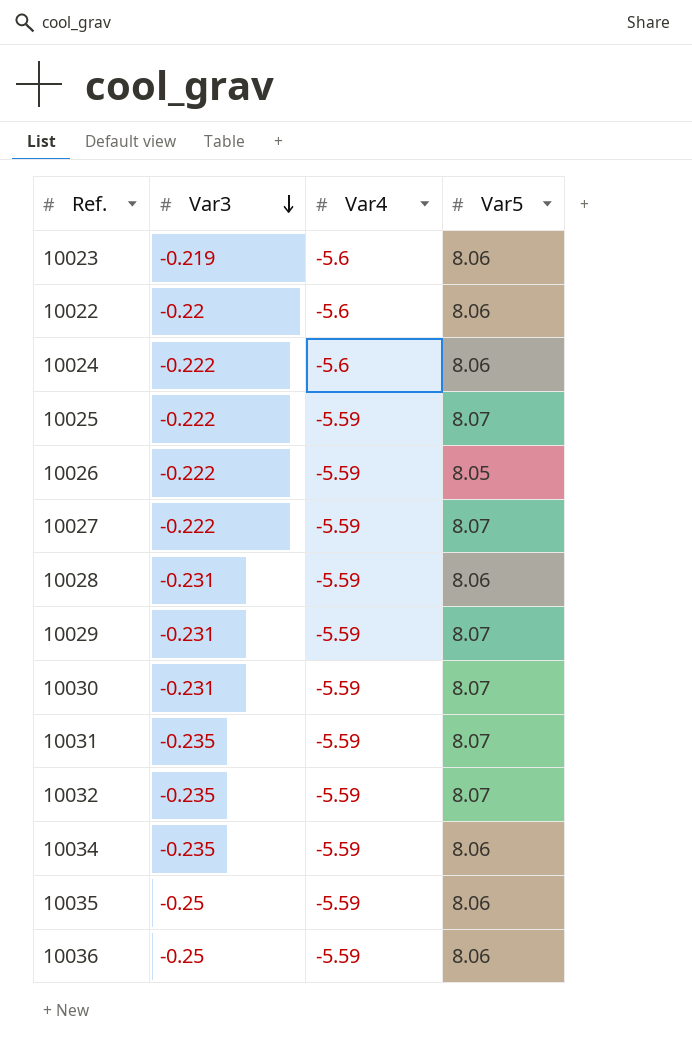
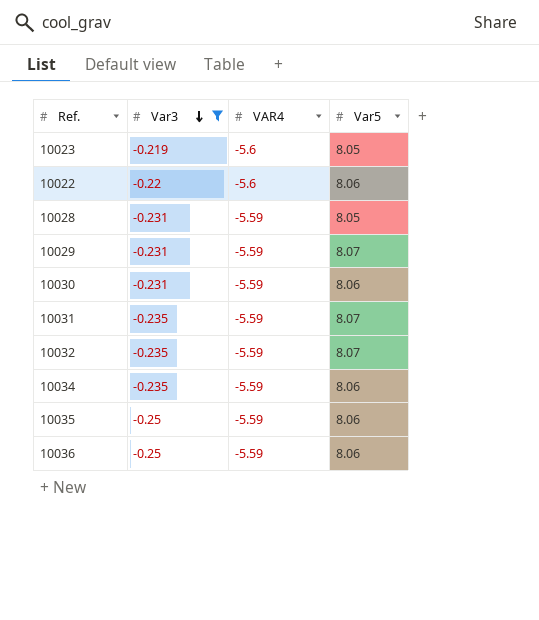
filter: none -> Var3 != -0.222
column name: Var4 -> VAR4
10023 | Var5: 8.06 -> 8.05
10028 | Var5: 8.06 -> 8.05
10030 | Var5: 8.07 -> 8.06

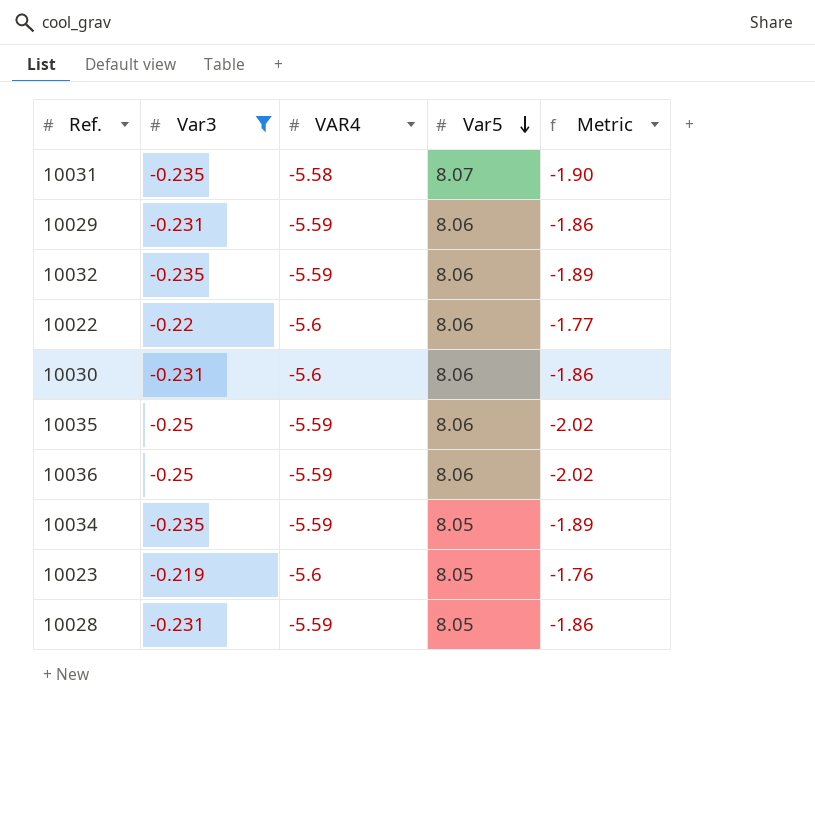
row order: Var3 descending -> Var5 descending
column Metric | formula: none -> [Var3] * [Var5]
10031 | VAR4: -5.59 -> -5.58
10029 | Var5: 8.07 -> 8.06
10032 | Var5: 8.07 -> 8.06
10030 | VAR4: -5.59 -> -5.6
10034 | Var5: 8.06 -> 8.05

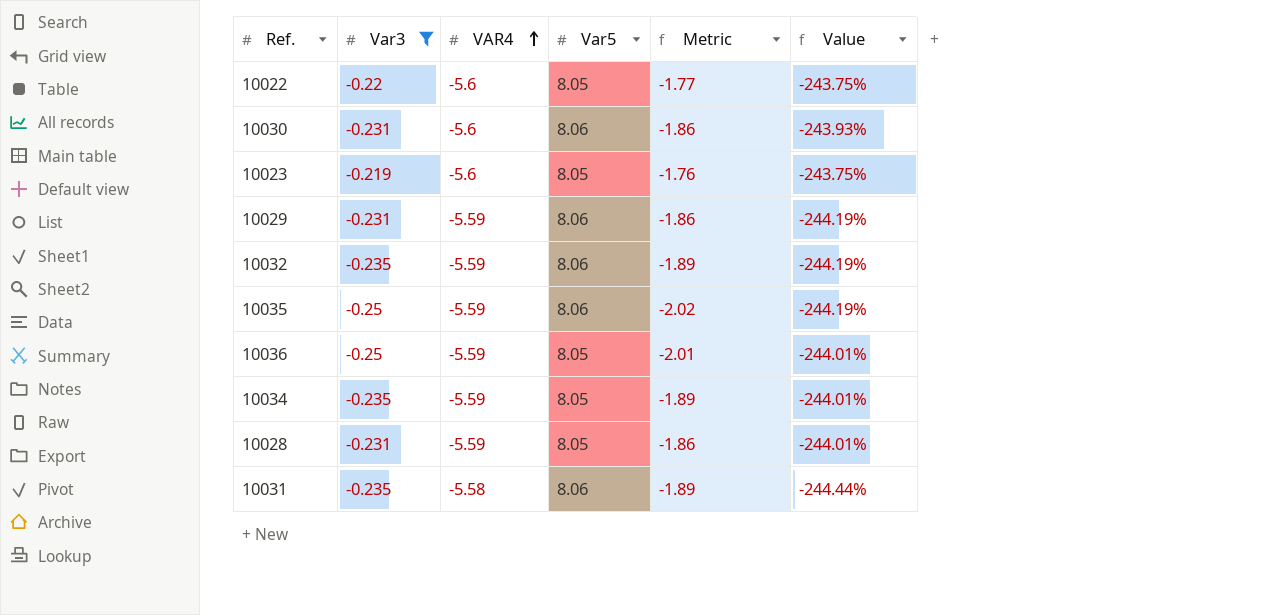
row order: Var5 descending -> VAR4 ascending
column Value | formula: none -> ([Var5] - [VAR4]) / [VAR4]
10022 | Var5: 8.06 -> 8.05
10036 | Var5: 8.06 -> 8.05
10036 | Metric: -2.02 -> -2.01
10031 | Var5: 8.07 -> 8.06
10031 | Metric: -1.90 -> -1.89

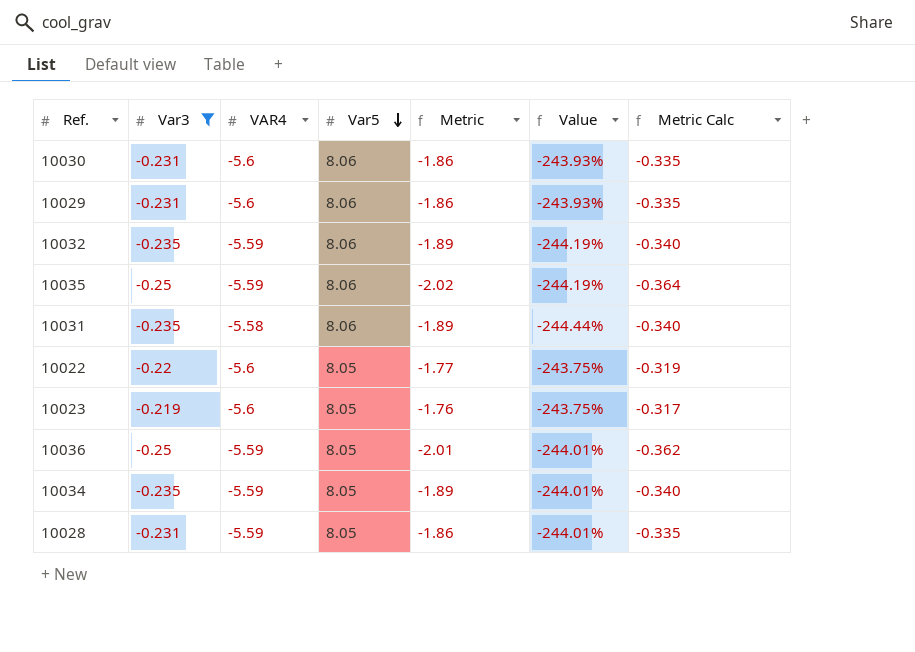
row order: VAR4 ascending -> Var5 descending
column Metric Calc | formula: none -> [Metric] * 0.18
10029 | VAR4: -5.59 -> -5.6
10029 | Value: -244.19% -> -243.93%

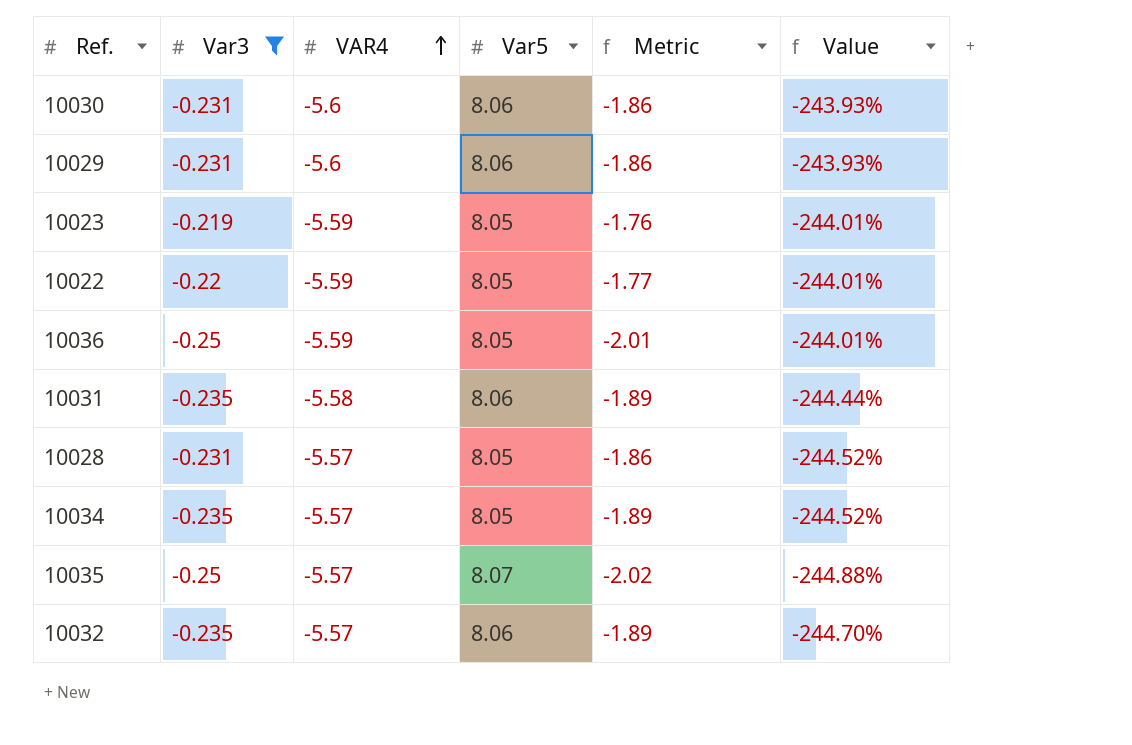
row order: Var5 descending -> VAR4 ascending
column Metric Calc | formula: [Metric] * 0.18 -> none
10023 | VAR4: -5.6 -> -5.59
10023 | Value: -243.75% -> -244.01%
10022 | VAR4: -5.6 -> -5.59
10022 | Value: -243.75% -> -244.01%
10028 | VAR4: -5.59 -> -5.57
10028 | Value: -244.01% -> -244.52%
10034 | VAR4: -5.59 -> -5.57
10034 | Value: -244.01% -> -244.52%
10035 | VAR4: -5.59 -> -5.57
10035 | Var5: 8.06 -> 8.07
10035 | Value: -244.19% -> -244.88%
10032 | VAR4: -5.59 -> -5.57
10032 | Value: -244.19% -> -244.70%

